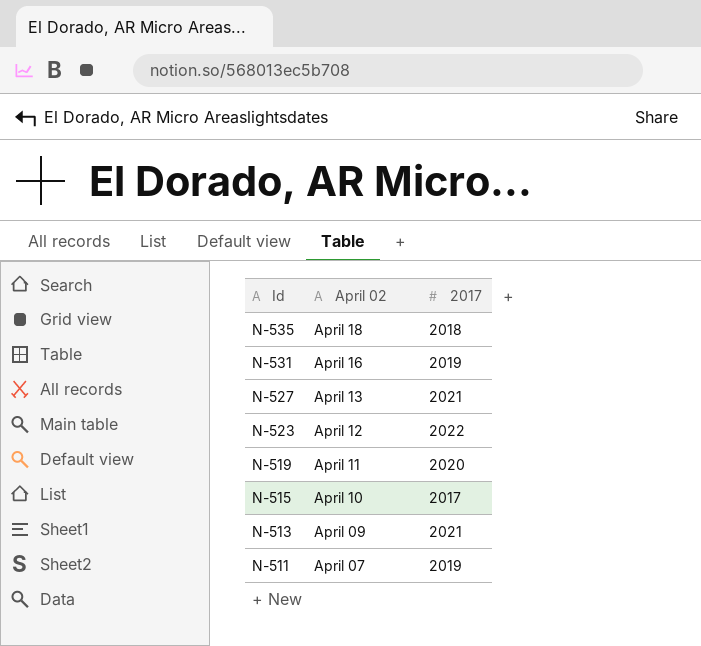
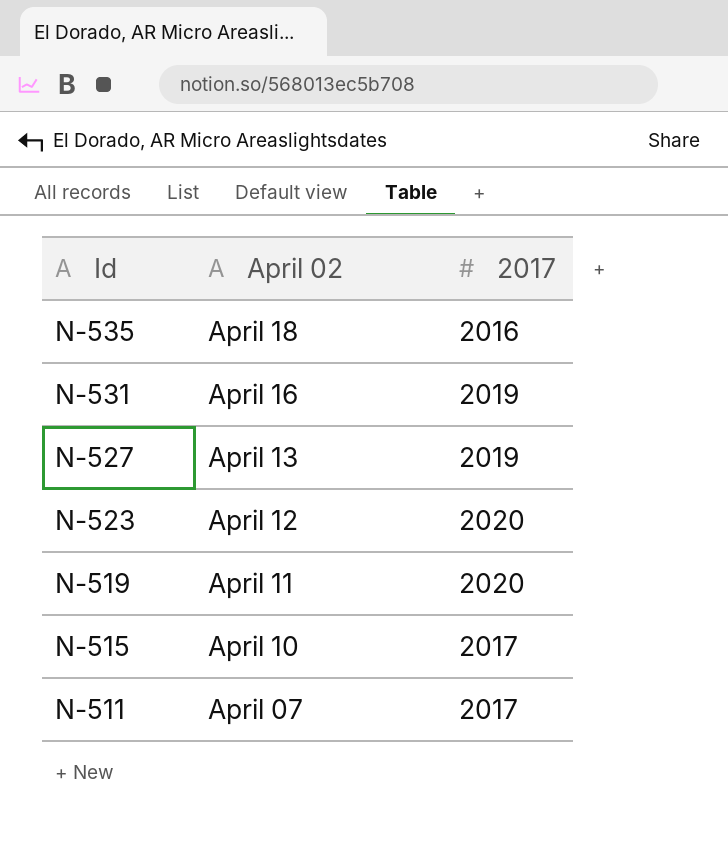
row N-513: April 09 | 2021 -> none
N-535 | 2017: 2018 -> 2016
N-527 | 2017: 2021 -> 2019
N-523 | 2017: 2022 -> 2020
N-511 | 2017: 2019 -> 2017

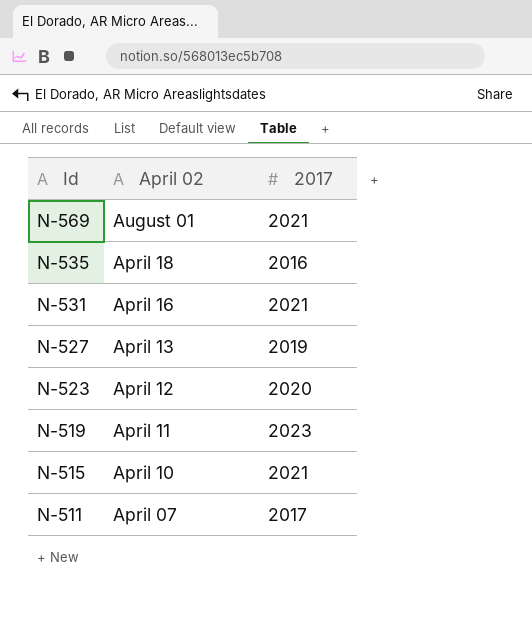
row N-569: none -> August 01 | 2021
N-531 | 2017: 2019 -> 2021
N-519 | 2017: 2020 -> 2023
N-515 | 2017: 2017 -> 2021

